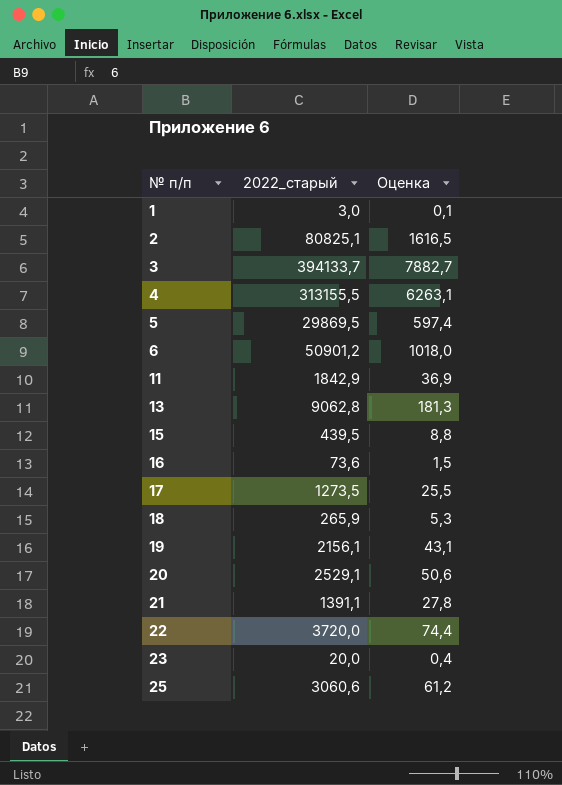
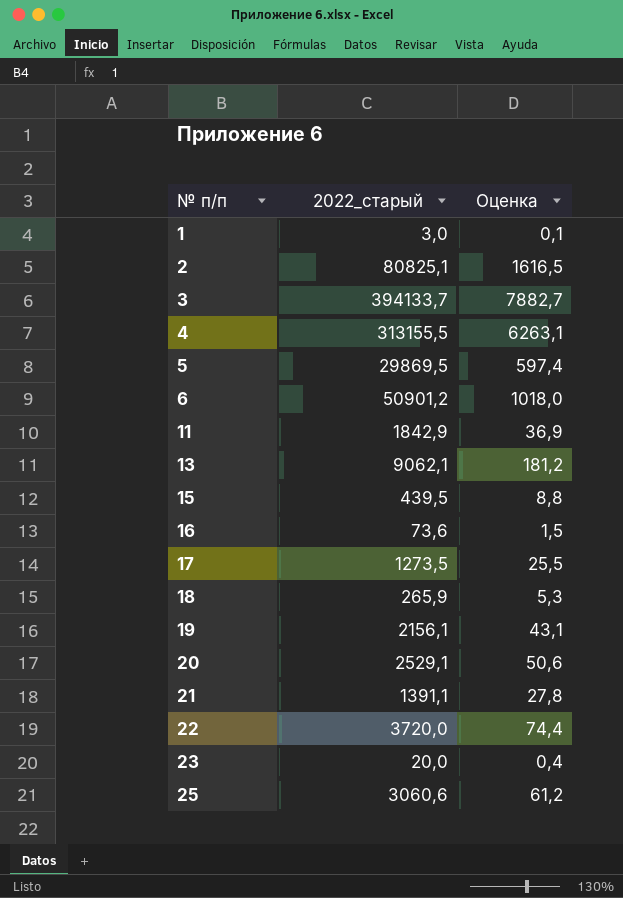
13 | 2022_старый: 9062,8 -> 9062,1
13 | Оценка: 181,3 -> 181,2

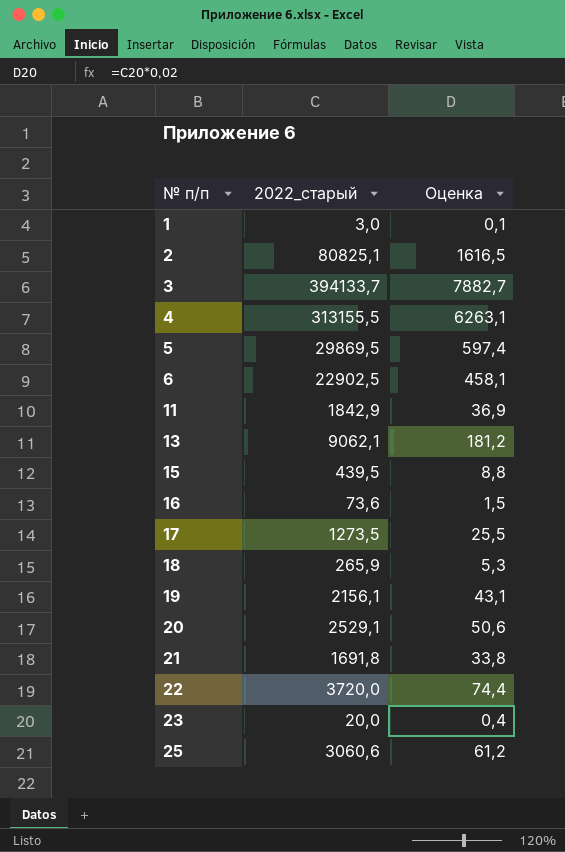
6 | 2022_старый: 50901,2 -> 22902,5
6 | Оценка: 1018,0 -> 458,1
21 | 2022_старый: 1391,1 -> 1691,8
21 | Оценка: 27,8 -> 33,8

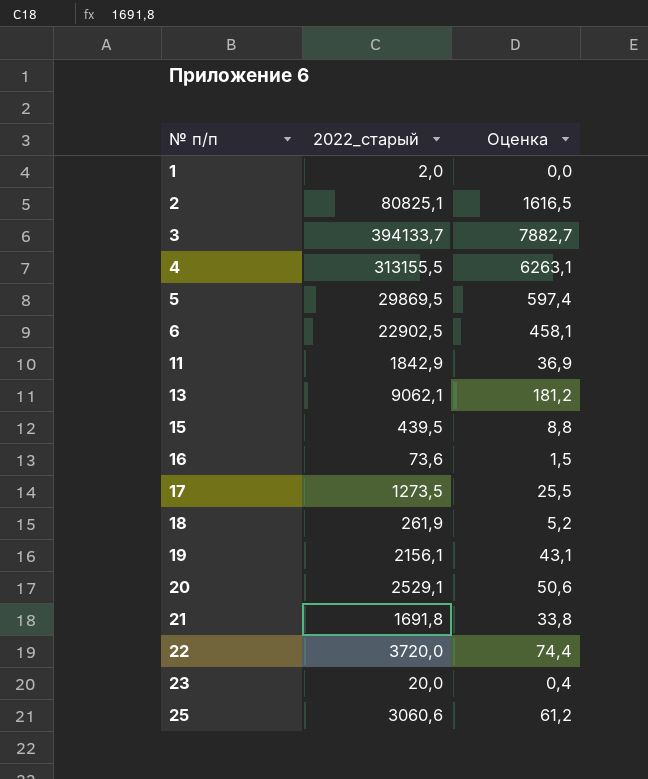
1 | 2022_старый: 3,0 -> 2,0
1 | Оценка: 0,1 -> 0,0
18 | 2022_старый: 265,9 -> 261,9
18 | Оценка: 5,3 -> 5,2

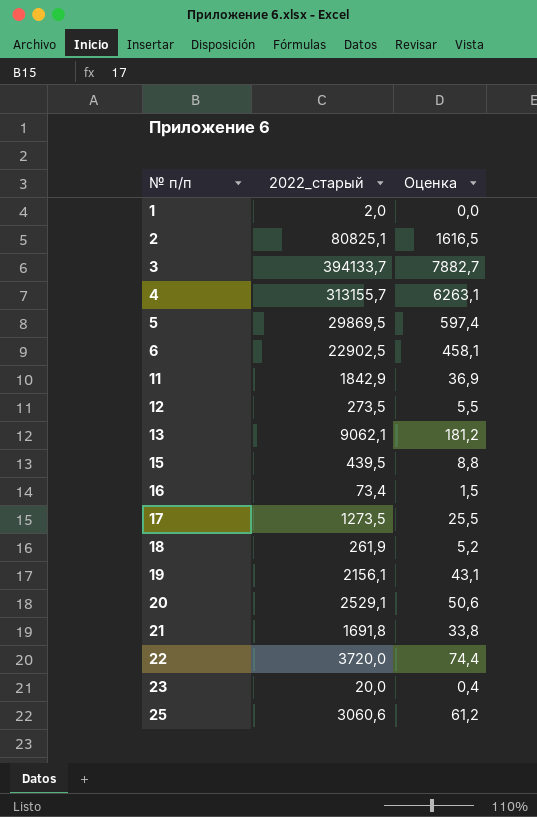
4 | 2022_старый: 313155,5 -> 313155,7
row 12: none -> 273,5 | 5,5
16 | 2022_старый: 73,6 -> 73,4

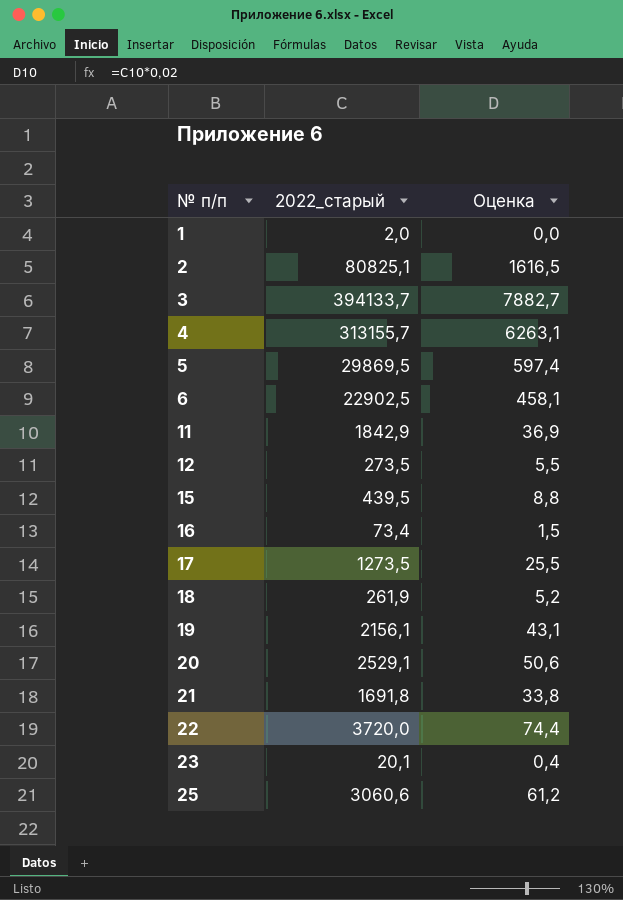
row 13: 9062,1 | 181,2 -> none
23 | 2022_старый: 20,0 -> 20,1

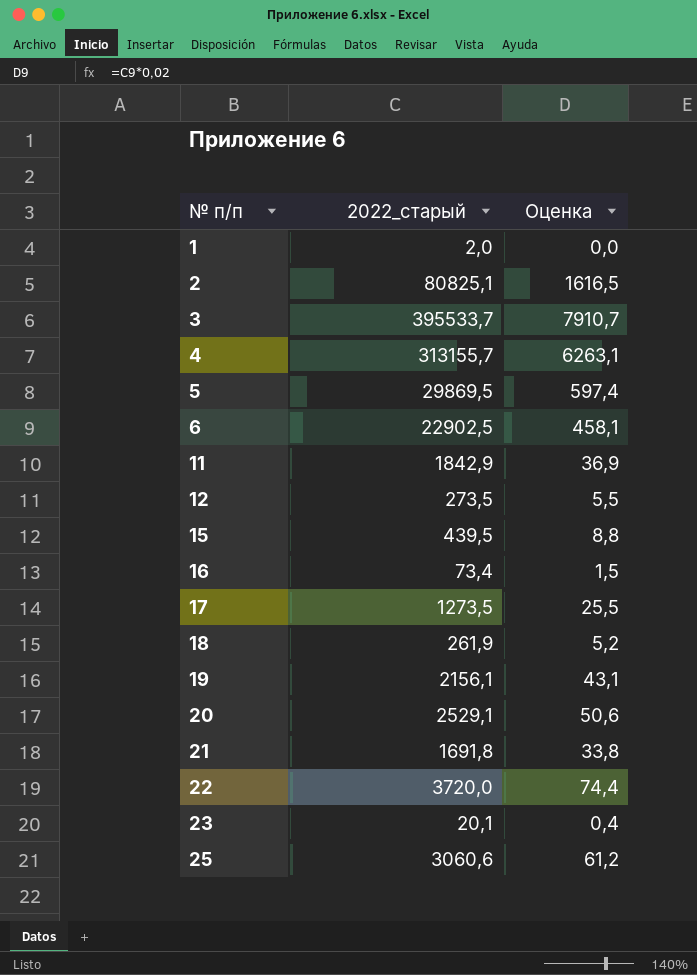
3 | 2022_старый: 394133,7 -> 395533,7
3 | Оценка: 7882,7 -> 7910,7

